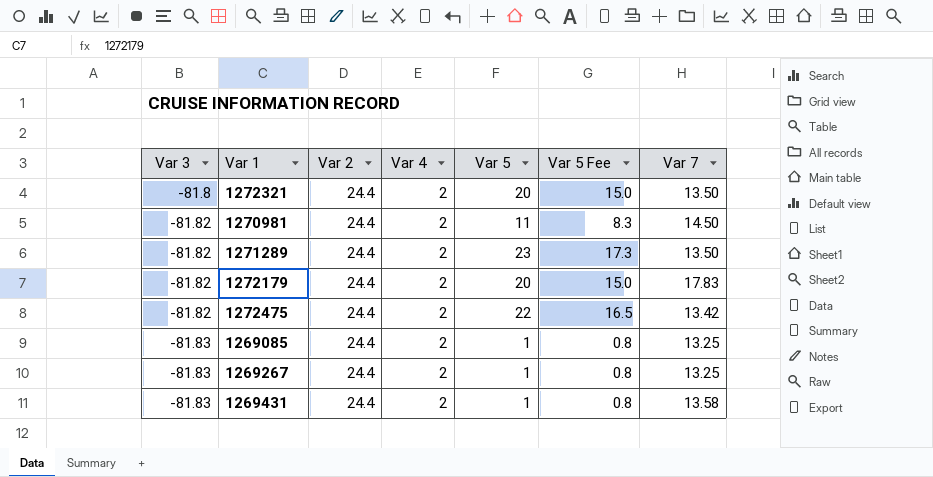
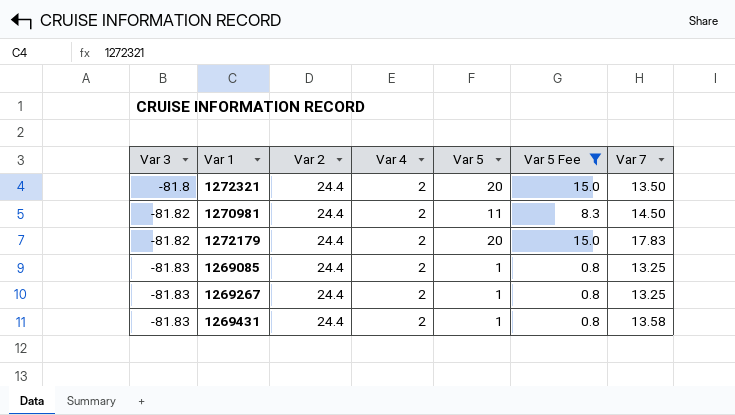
filter: none -> Var 5 Fee <= 15.0

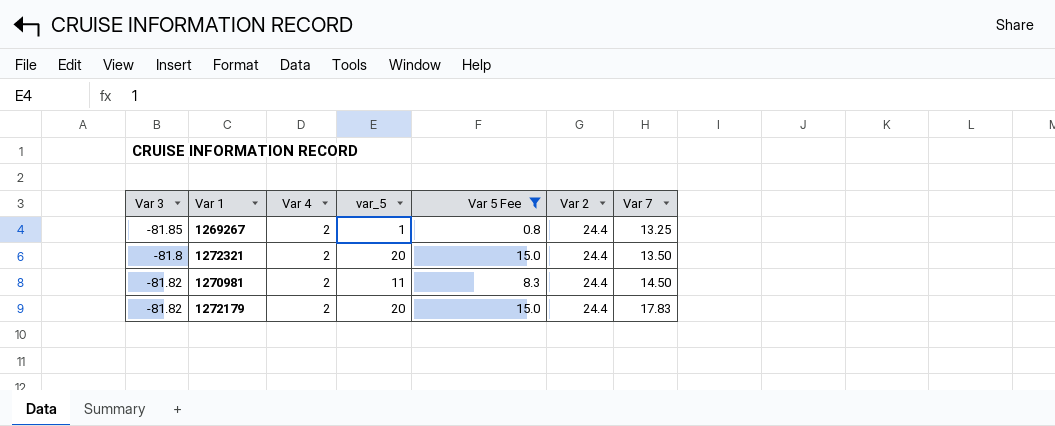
row order: Var 3 descending -> Var 7 ascending
column name: Var 5 -> var_5
column Var 2 | position: 3 -> 6
row 1269085: -81.83 | 24.4 | 2 | 1 | 0.8 | 13.25 -> none
row 1269431: -81.83 | 24.4 | 2 | 1 | 0.8 | 13.58 -> none
1269267 | Var 3: -81.83 -> -81.85

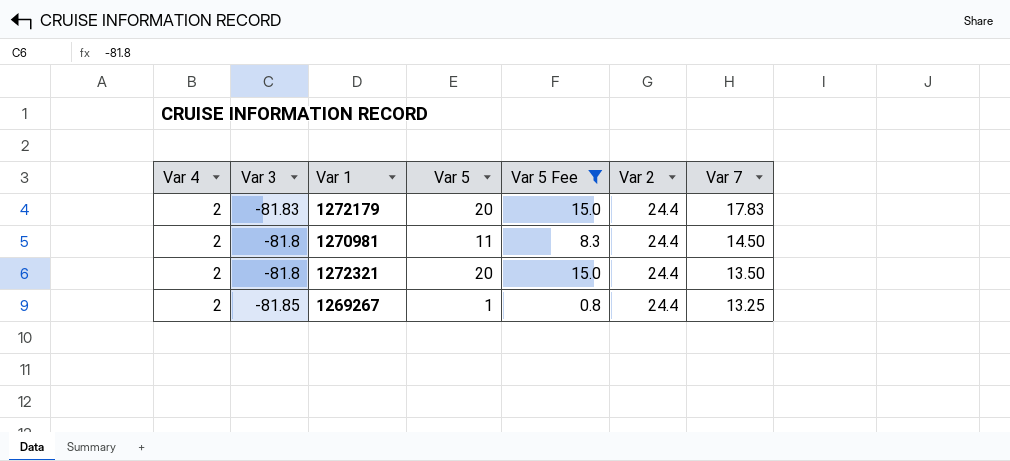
row order: Var 7 ascending -> Var 7 descending
column Var 4 | position: 3 -> 1
column name: var_5 -> Var 5
1272179 | Var 3: -81.82 -> -81.83
1270981 | Var 3: -81.82 -> -81.8

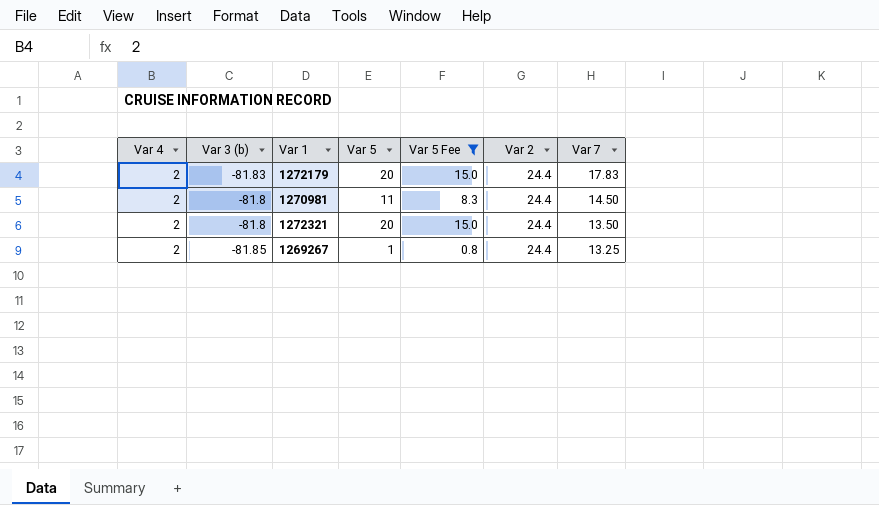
column name: Var 3 -> Var 3 (b)

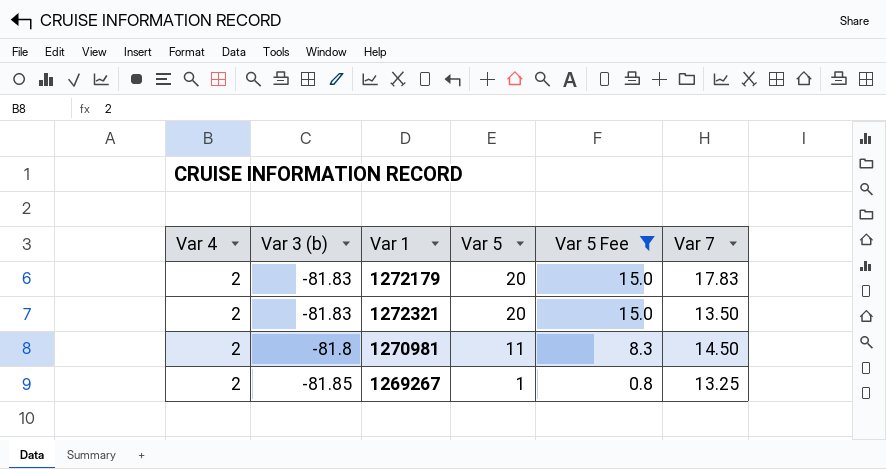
row order: Var 7 descending -> Var 5 descending
column Var 2 | position: 6 -> none
1272321 | Var 3 (b): -81.8 -> -81.83

